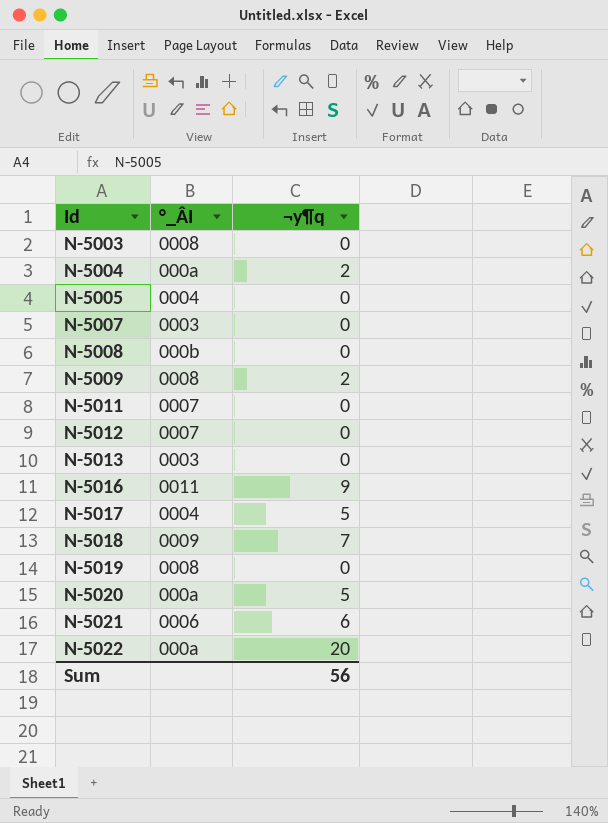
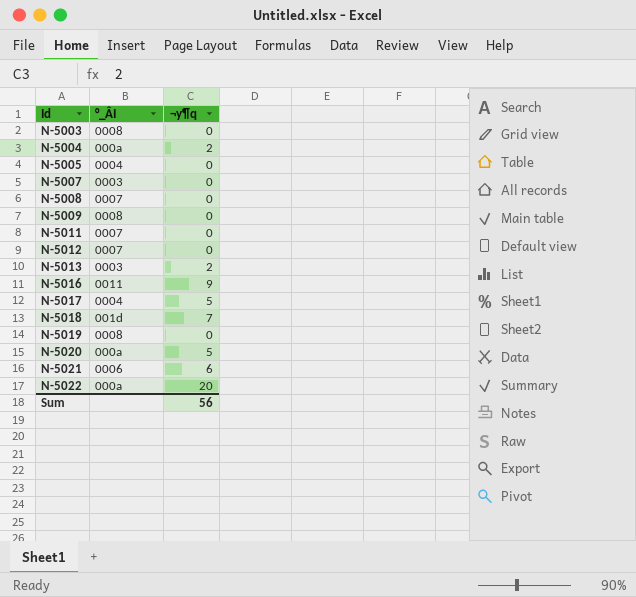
N-5008 | °_ÂI: 000b -> 0007
N-5009 | ¬y¶q: 2 -> 0
N-5013 | ¬y¶q: 0 -> 2
N-5018 | °_ÂI: 0009 -> 001d

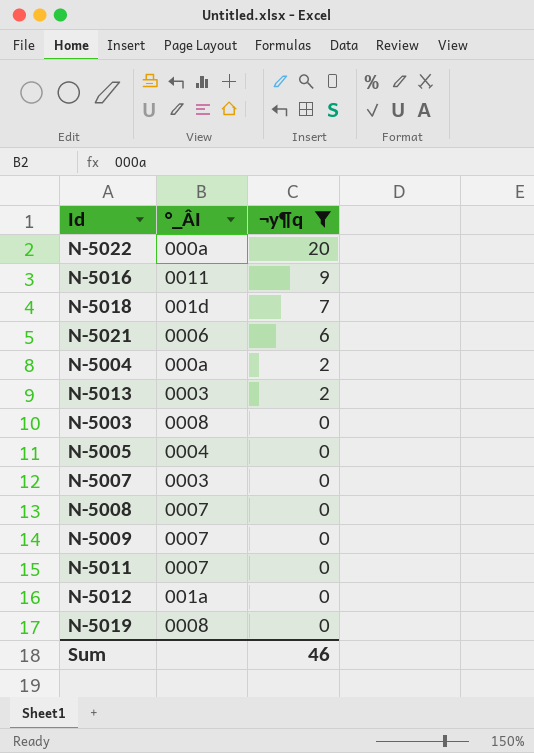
filter: none -> ¬y¶q != 5
row order: Id ascending -> ¬y¶q descending
N-5009 | °_ÂI: 0008 -> 0007
N-5012 | °_ÂI: 0007 -> 001a
Sum | ¬y¶q: 56 -> 46

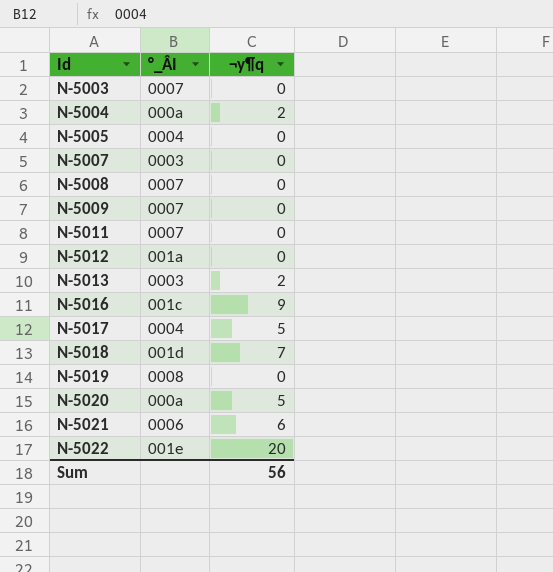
filter: ¬y¶q != 5 -> none
row order: ¬y¶q descending -> Id ascending
N-5003 | °_ÂI: 0008 -> 0007
N-5016 | °_ÂI: 0011 -> 001c
N-5022 | °_ÂI: 000a -> 001e
Sum | ¬y¶q: 46 -> 56

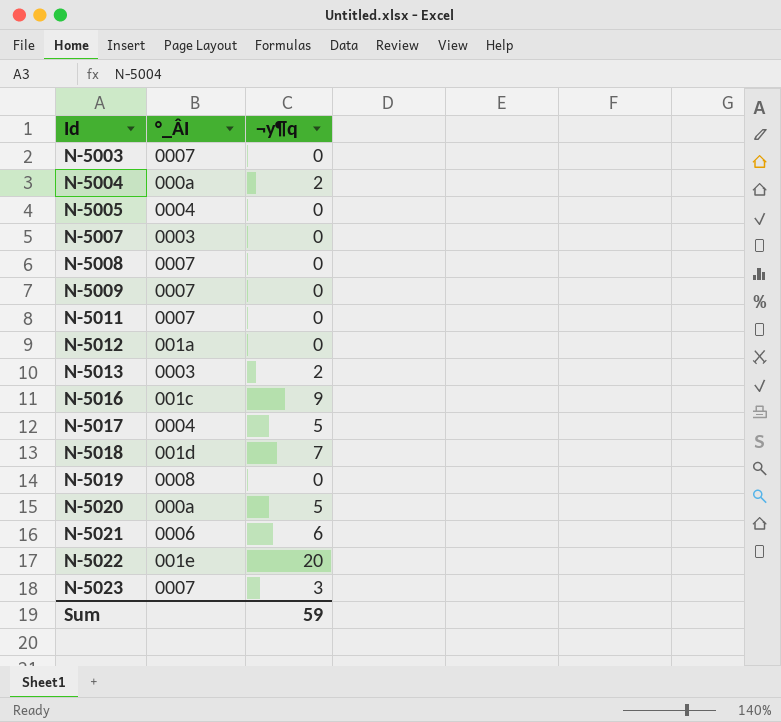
row N-5023: none -> 0007 | 3
Sum | ¬y¶q: 56 -> 59

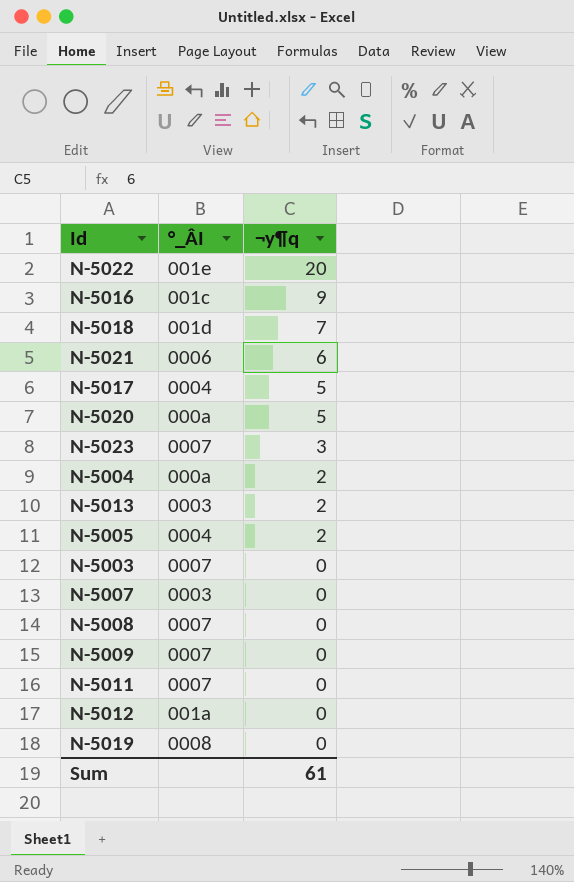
row order: Id ascending -> ¬y¶q descending
N-5005 | ¬y¶q: 0 -> 2
Sum | ¬y¶q: 59 -> 61

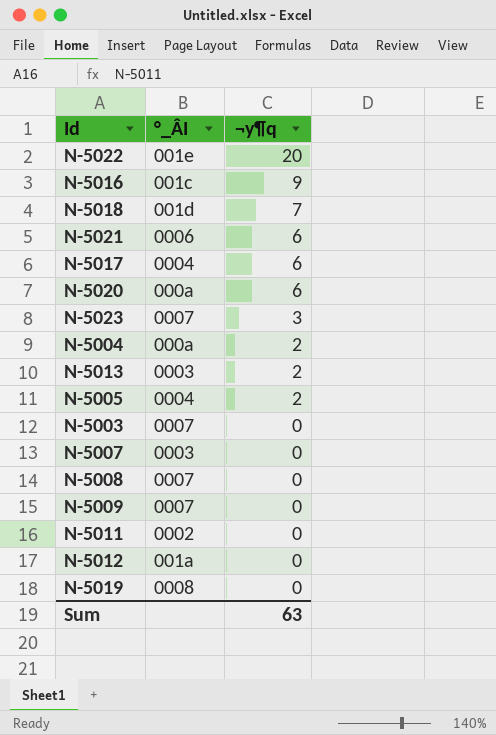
N-5017 | ¬y¶q: 5 -> 6
N-5020 | ¬y¶q: 5 -> 6
N-5011 | °_ÂI: 0007 -> 0002
Sum | ¬y¶q: 61 -> 63

